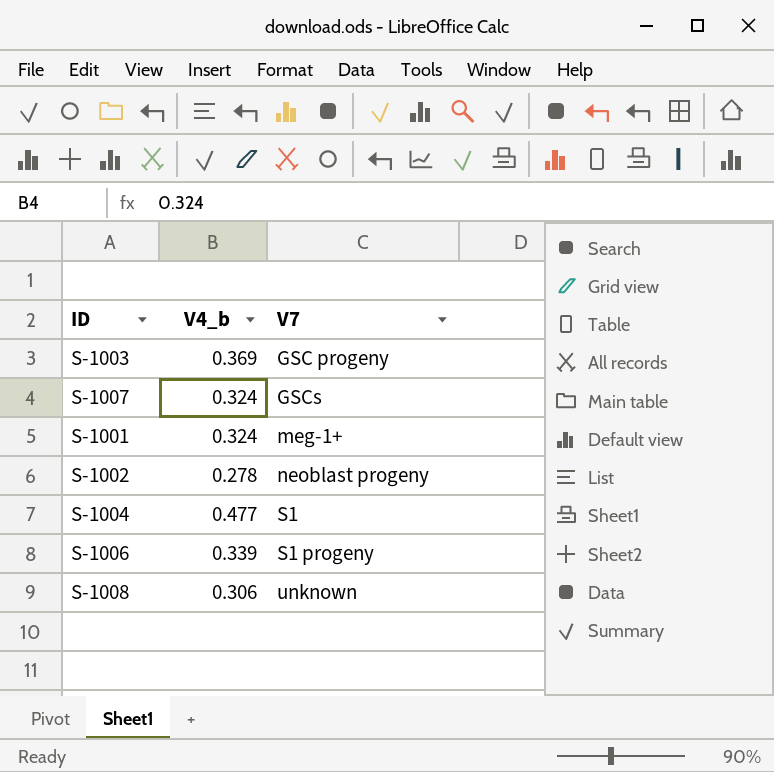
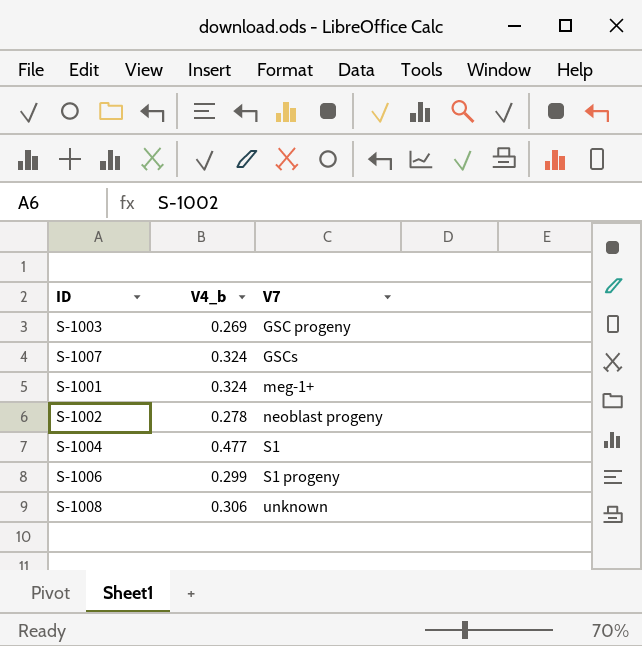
S-1003 | V4_b: 0.369 -> 0.269
S-1006 | V4_b: 0.339 -> 0.299

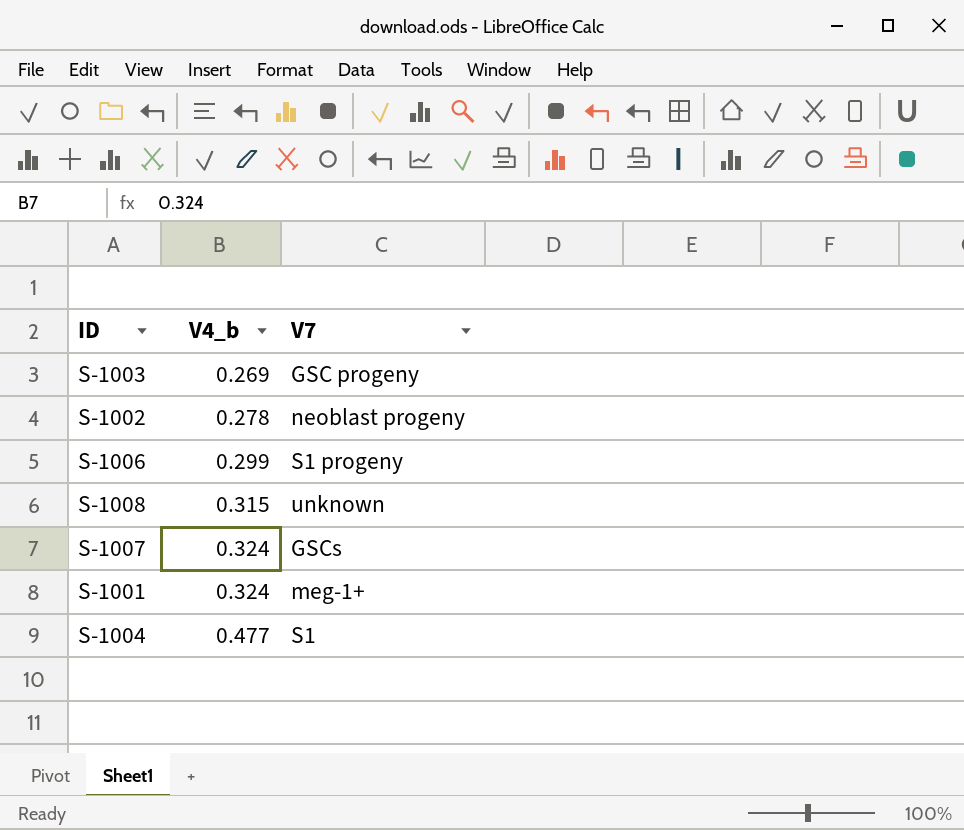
row order: V7 ascending -> V4_b ascending
S-1008 | V4_b: 0.306 -> 0.315

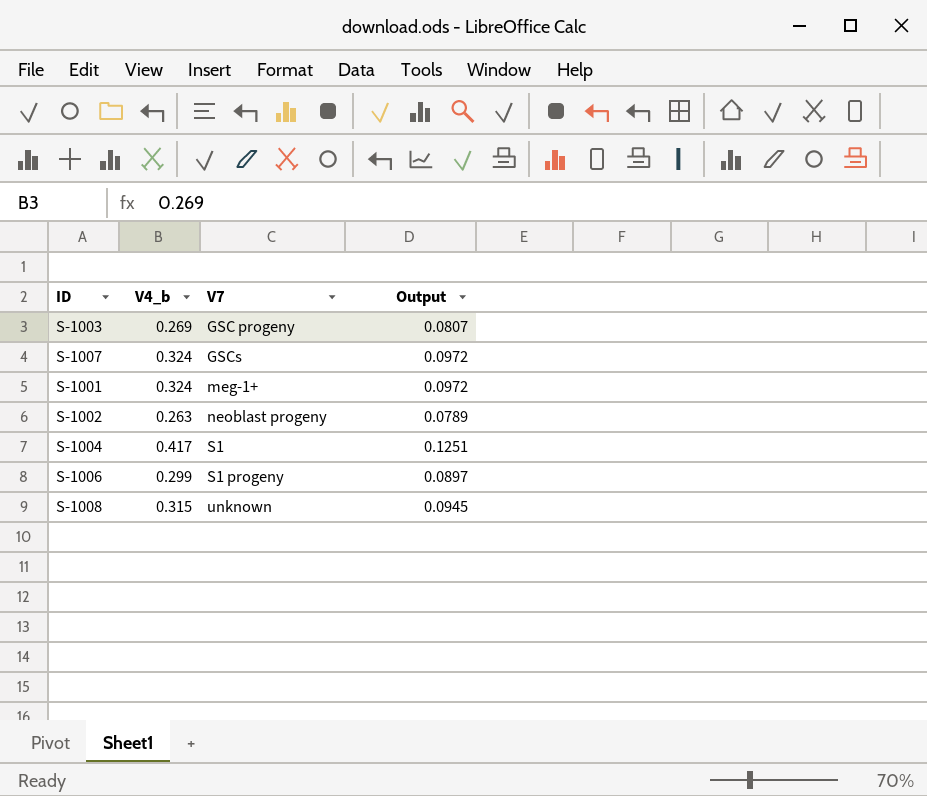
row order: V4_b ascending -> V7 ascending
column Output | formula: none -> [V4_b] * 0.3
S-1002 | V4_b: 0.278 -> 0.263
S-1004 | V4_b: 0.477 -> 0.417

